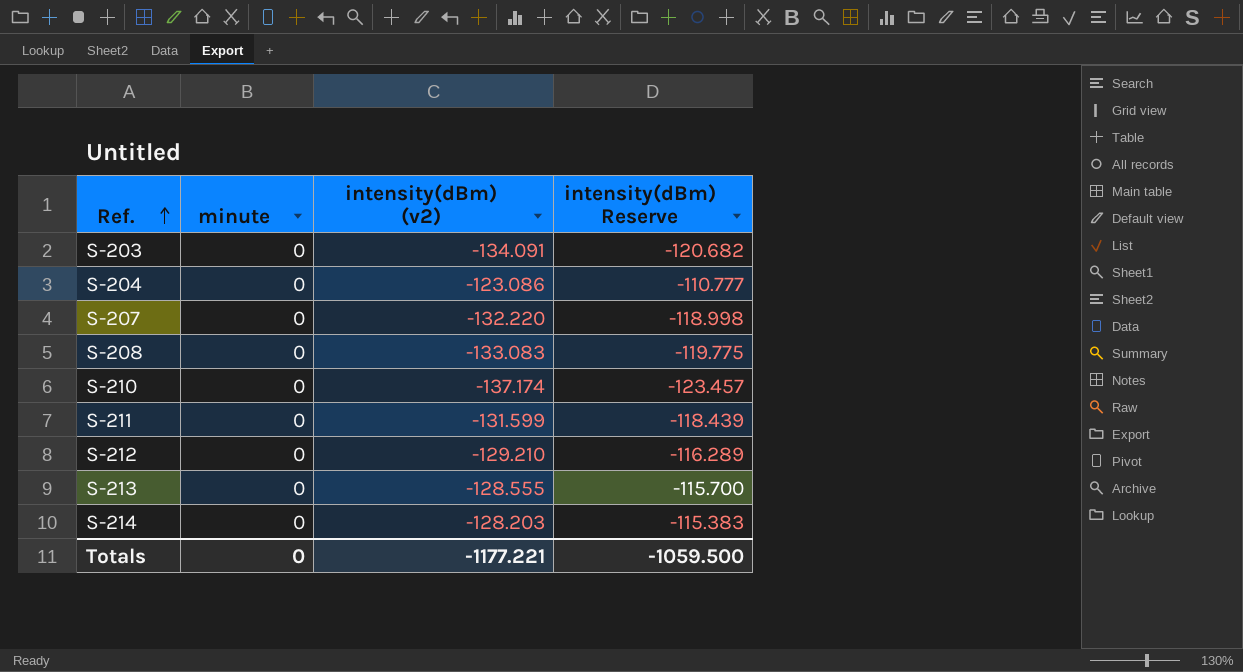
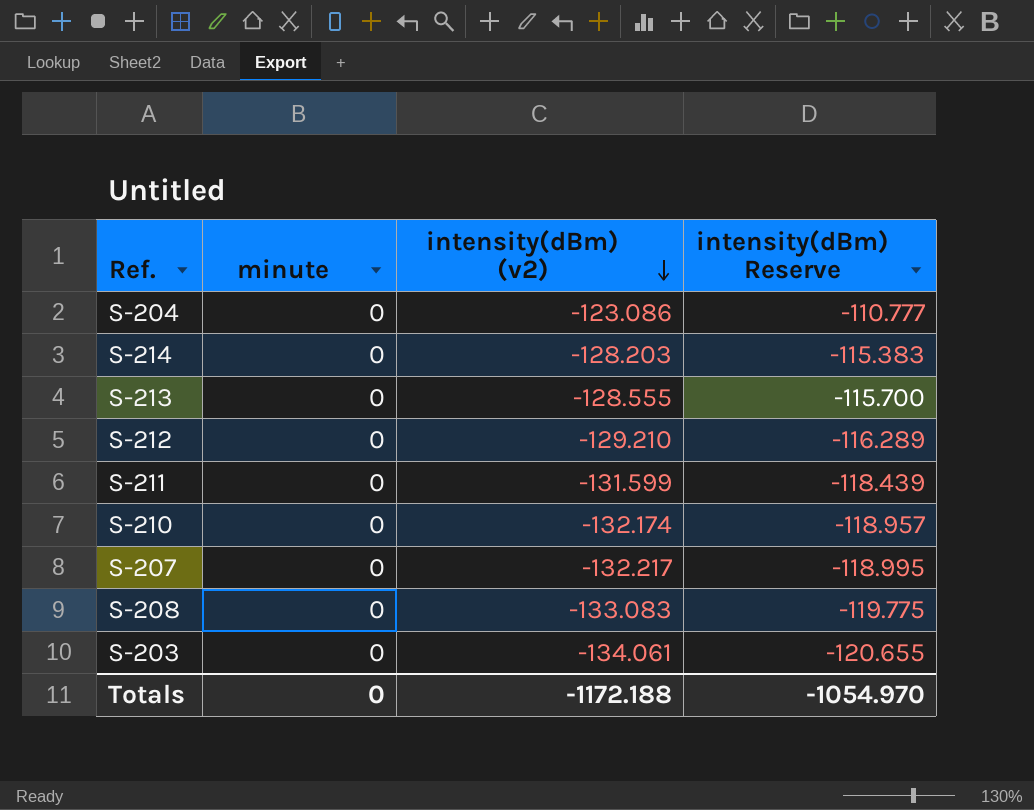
row order: Ref. ascending -> intensity(dBm) (v2) descending
S-210 | intensity(dBm) (v2): -137.174 -> -132.174
S-210 | intensity(dBm) Reserve: -123.457 -> -118.957
S-207 | intensity(dBm) (v2): -132.220 -> -132.217
S-207 | intensity(dBm) Reserve: -118.998 -> -118.995
S-203 | intensity(dBm) (v2): -134.091 -> -134.061
S-203 | intensity(dBm) Reserve: -120.682 -> -120.655
Totals | intensity(dBm) (v2): -1177.221 -> -1172.188
Totals | intensity(dBm) Reserve: -1059.500 -> -1054.970

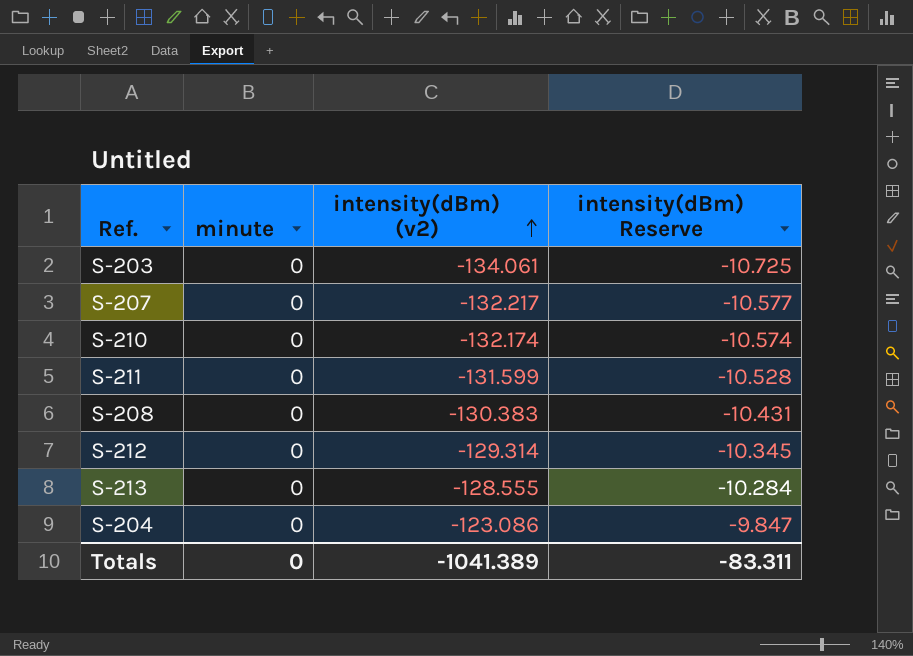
row order: intensity(dBm) (v2) descending -> intensity(dBm) (v2) ascending
column intensity(dBm) Reserve | formula: [intensity(dBm) (v2)] * 0.9 -> [intensity(dBm) (v2)] * 0.08
row S-214: 0 | -128.203 | -115.383 -> none
S-208 | intensity(dBm) (v2): -133.083 -> -130.383
S-212 | intensity(dBm) (v2): -129.210 -> -129.314
Totals | intensity(dBm) (v2): -1172.188 -> -1041.389
Totals | intensity(dBm) Reserve: -1054.970 -> -83.311

